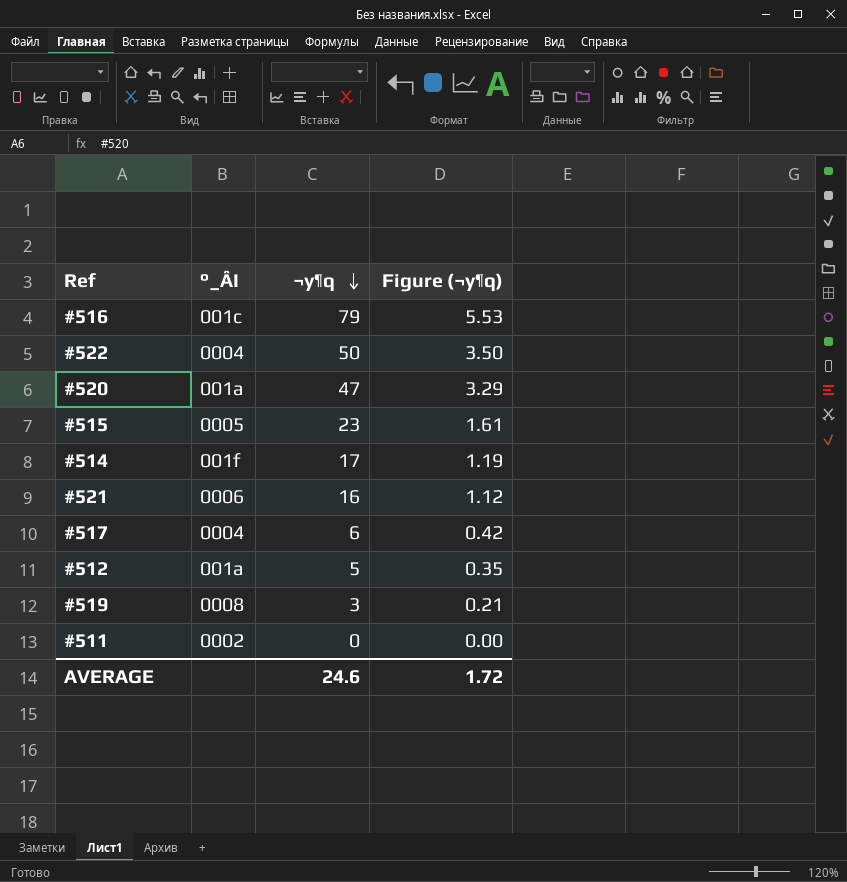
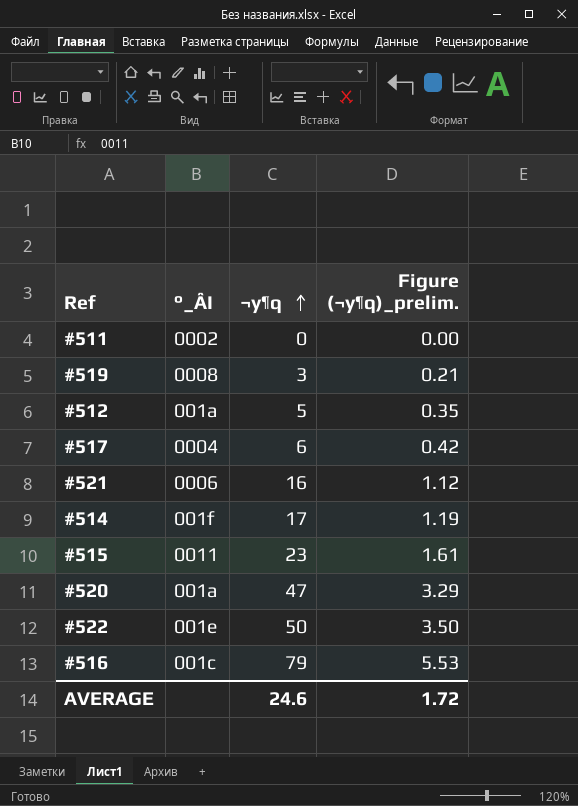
row order: ¬y¶q descending -> ¬y¶q ascending
column name: Figure (¬y¶q) -> Figure (¬y¶q)_prelim.
#515 | °_ÂI: 0005 -> 0011
#522 | °_ÂI: 0004 -> 001e

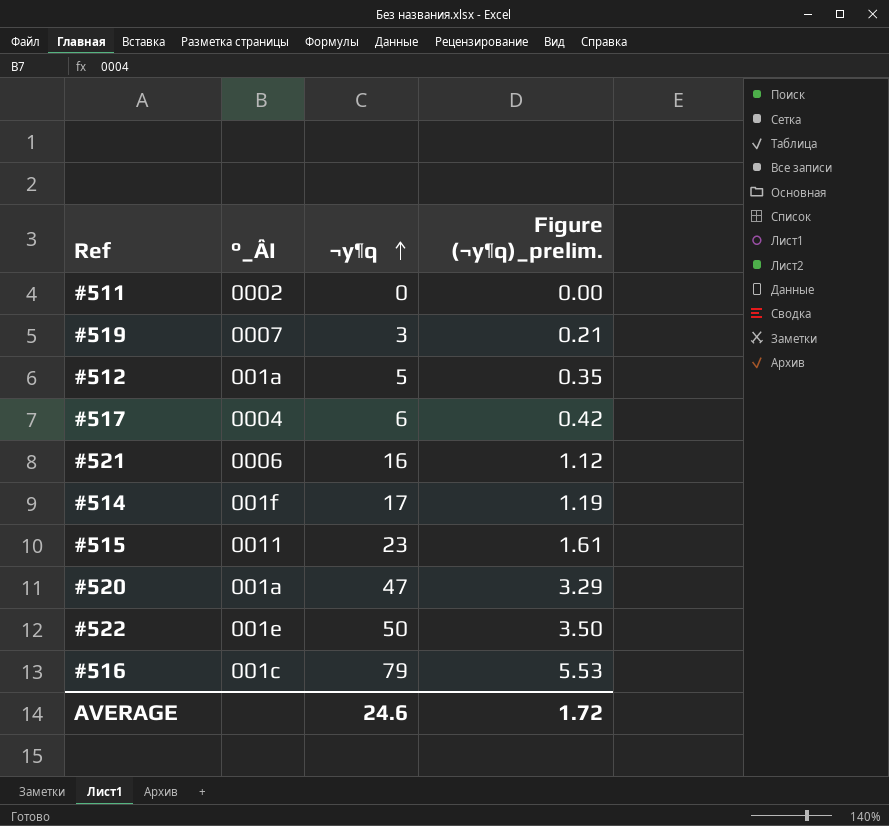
#519 | °_ÂI: 0008 -> 0007

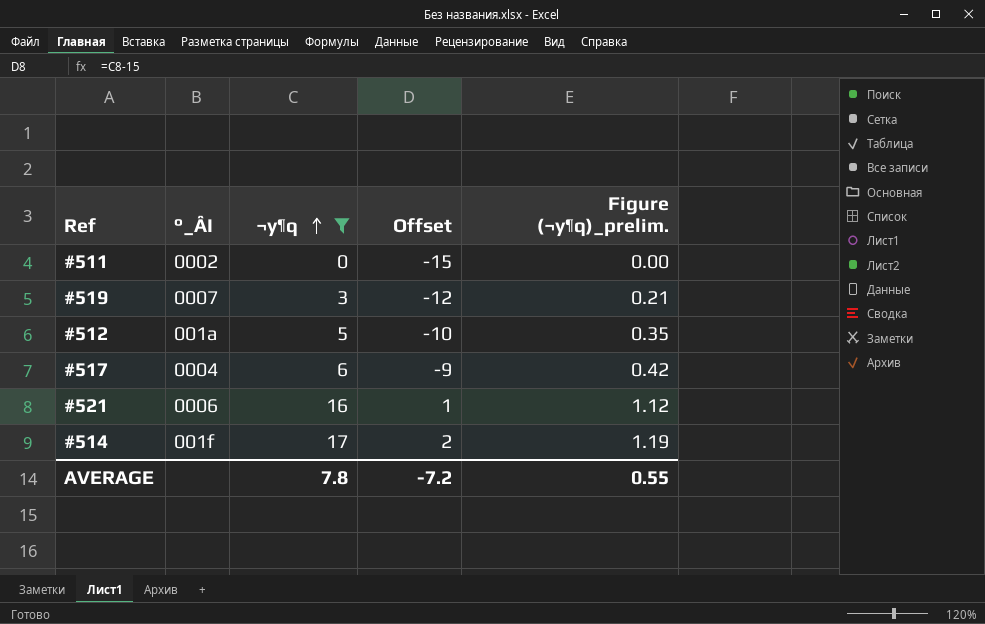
filter: none -> ¬y¶q <= 17
column Offset | formula: none -> [¬y¶q] - 15
AVERAGE | ¬y¶q: 24.6 -> 7.8
AVERAGE | Figure (¬y¶q)_prelim.: 1.72 -> 0.55

